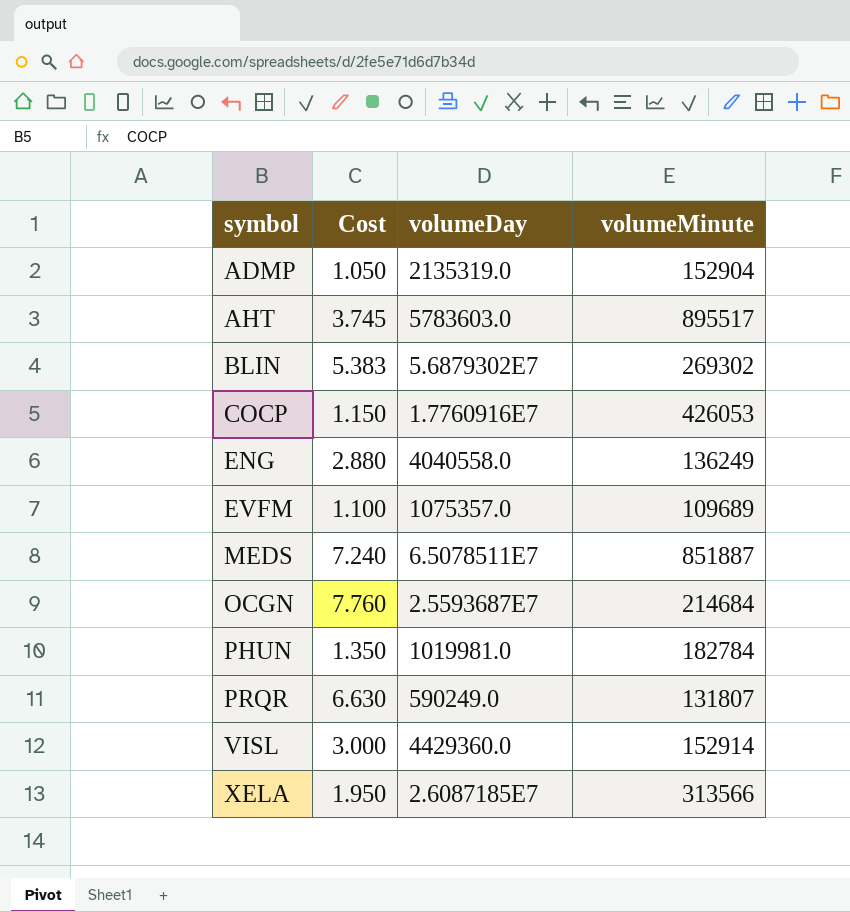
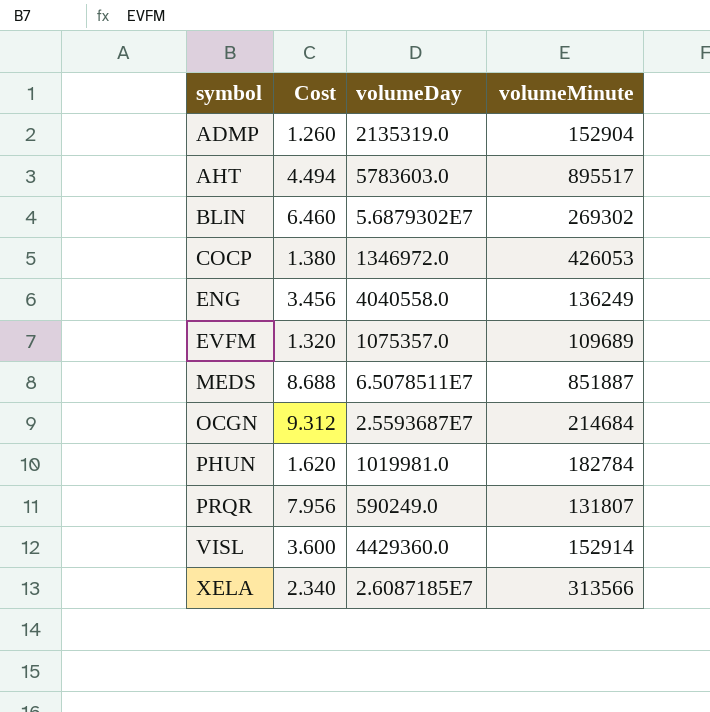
ADMP | Cost: 1.050 -> 1.260
AHT | Cost: 3.745 -> 4.494
BLIN | Cost: 5.383 -> 6.460
COCP | Cost: 1.150 -> 1.380
COCP | volumeDay: 1.7760916E7 -> 1346972.0
ENG | Cost: 2.880 -> 3.456
EVFM | Cost: 1.100 -> 1.320
MEDS | Cost: 7.240 -> 8.688
OCGN | Cost: 7.760 -> 9.312
PHUN | Cost: 1.350 -> 1.620
PRQR | Cost: 6.630 -> 7.956
VISL | Cost: 3.000 -> 3.600
XELA | Cost: 1.950 -> 2.340

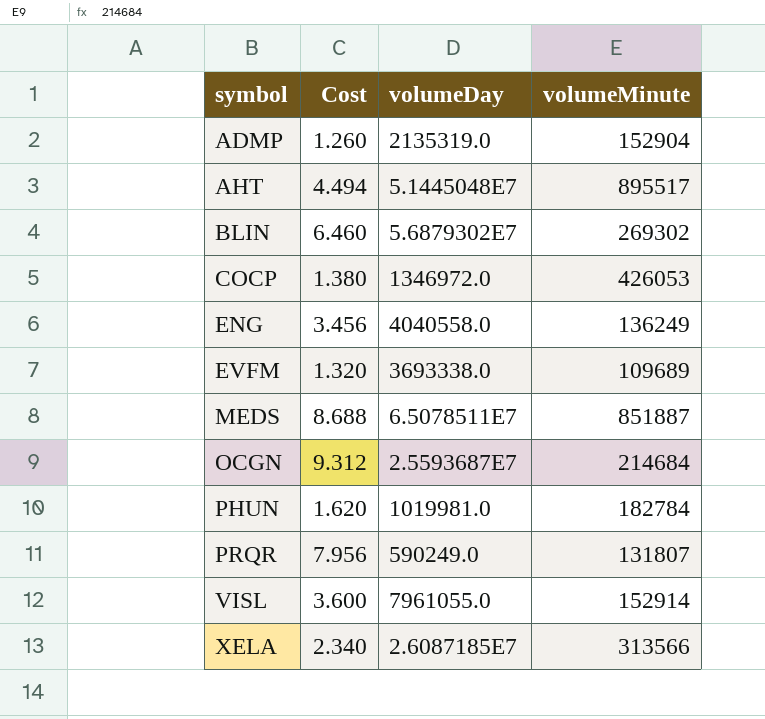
AHT | volumeDay: 5783603.0 -> 5.1445048E7
EVFM | volumeDay: 1075357.0 -> 3693338.0
VISL | volumeDay: 4429360.0 -> 7961055.0

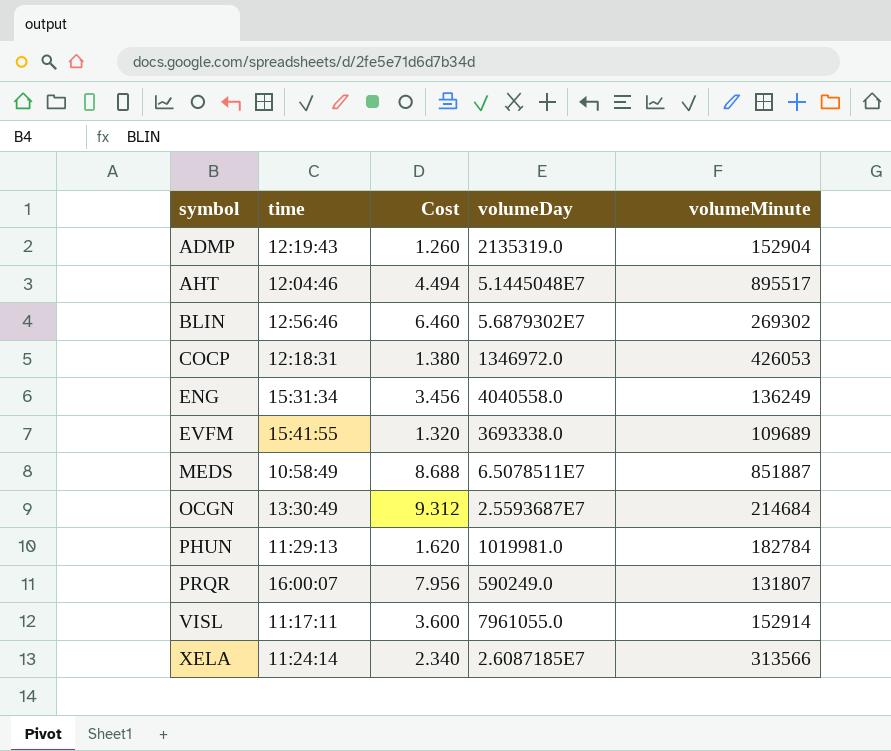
column time | position: none -> 2

